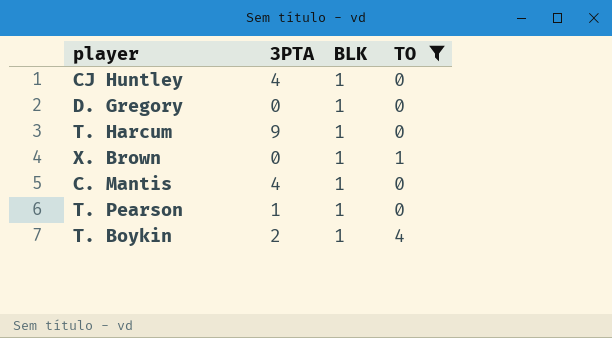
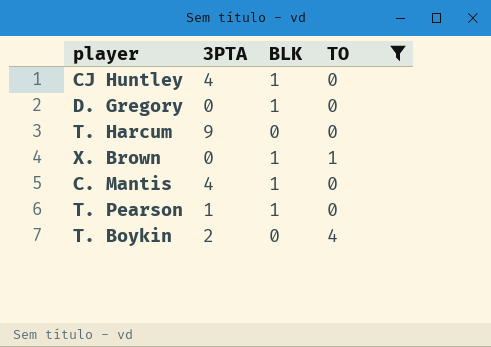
T. Harcum | BLK: 1 -> 0
T. Boykin | BLK: 1 -> 0

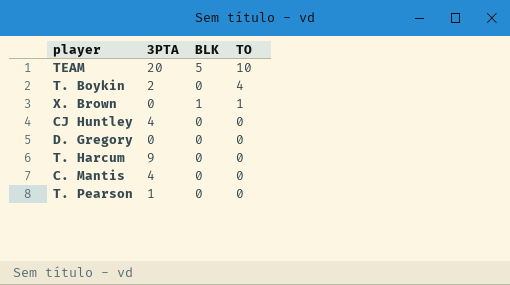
filter: TO != 10 -> none
row order: none -> TO descending
CJ Huntley | BLK: 1 -> 0
D. Gregory | BLK: 1 -> 0
C. Mantis | BLK: 1 -> 0
T. Pearson | BLK: 1 -> 0

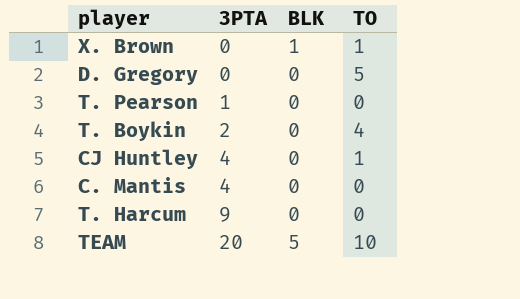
row order: TO descending -> 3PTA ascending
D. Gregory | TO: 0 -> 5
CJ Huntley | TO: 0 -> 1

